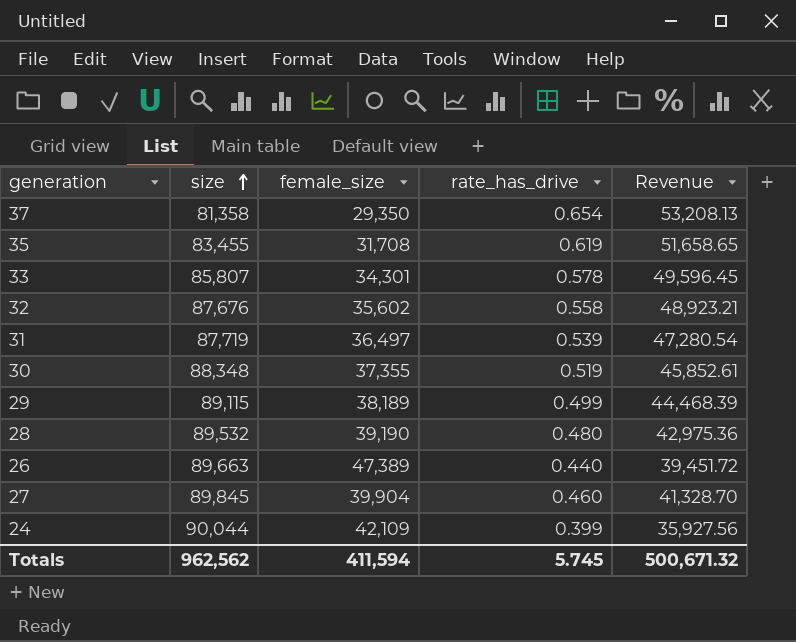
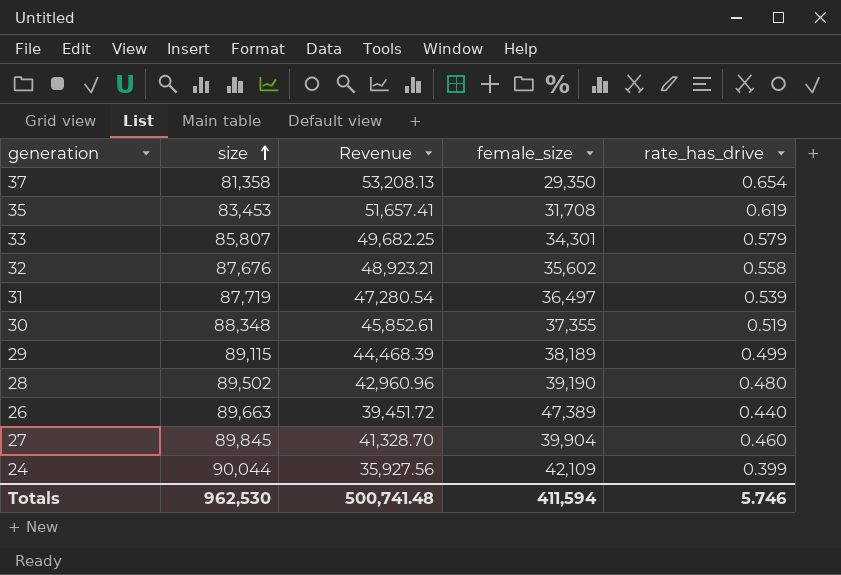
column Revenue | position: 5 -> 3
35 | size: 83,455 -> 83,453
35 | Revenue: 51,658.65 -> 51,657.41
33 | Revenue: 49,596.45 -> 49,682.25
33 | rate_has_drive: 0.578 -> 0.579
28 | size: 89,532 -> 89,502
28 | Revenue: 42,975.36 -> 42,960.96
Totals | size: 962,562 -> 962,530
Totals | Revenue: 500,671.32 -> 500,741.48
Totals | rate_has_drive: 5.745 -> 5.746

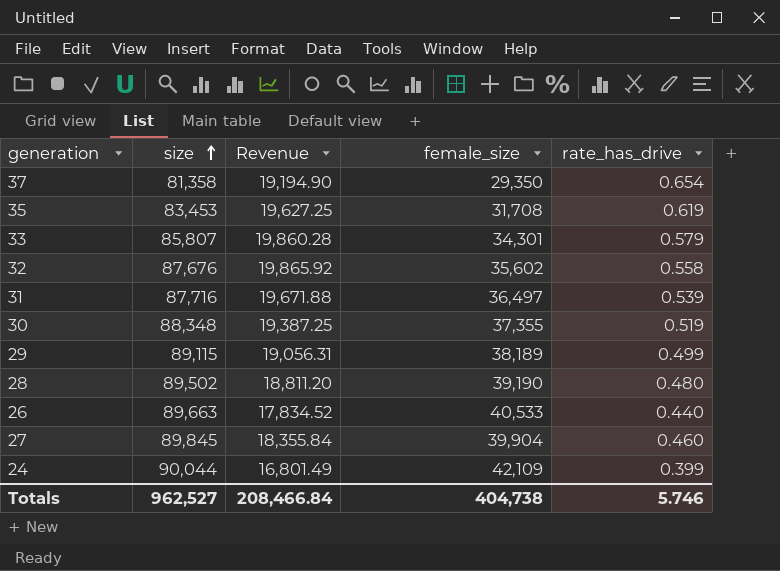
column Revenue | formula: [size] * [rate_has_drive] -> [female_size] * [rate_has_drive]
31 | size: 87,719 -> 87,716
26 | female_size: 47,389 -> 40,533
Totals | size: 962,530 -> 962,527
Totals | Revenue: 500,741.48 -> 208,466.84
Totals | female_size: 411,594 -> 404,738

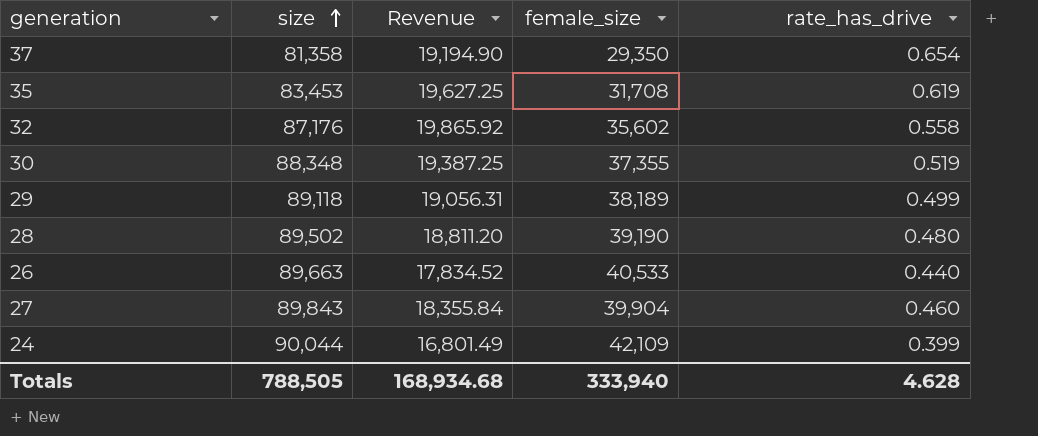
row 33: 85,807 | 19,860.28 | 34,301 | 0.579 -> none
row 31: 87,716 | 19,671.88 | 36,497 | 0.539 -> none
32 | size: 87,676 -> 87,176
29 | size: 89,115 -> 89,118
27 | size: 89,845 -> 89,843
Totals | size: 962,527 -> 788,505
Totals | Revenue: 208,466.84 -> 168,934.68
Totals | female_size: 404,738 -> 333,940
Totals | rate_has_drive: 5.746 -> 4.628

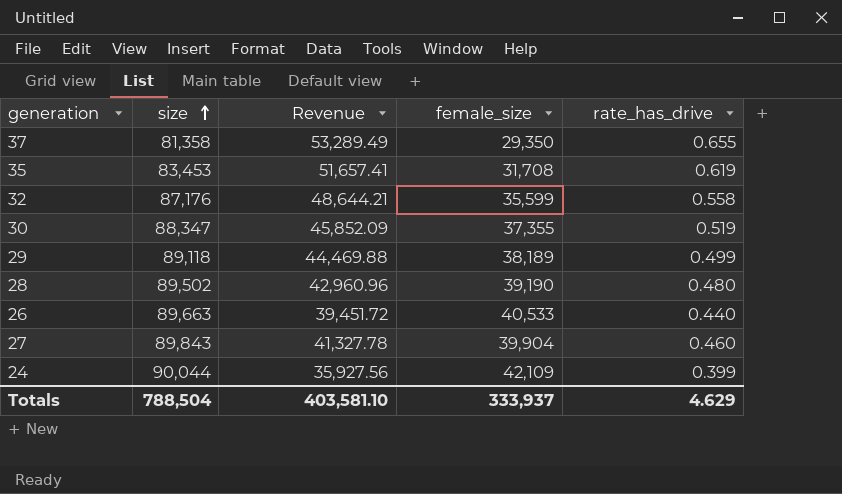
column Revenue | formula: [female_size] * [rate_has_drive] -> [size] * [rate_has_drive]
37 | rate_has_drive: 0.654 -> 0.655
32 | female_size: 35,602 -> 35,599
30 | size: 88,348 -> 88,347
Totals | size: 788,505 -> 788,504
Totals | Revenue: 168,934.68 -> 403,581.10
Totals | female_size: 333,940 -> 333,937
Totals | rate_has_drive: 4.628 -> 4.629

